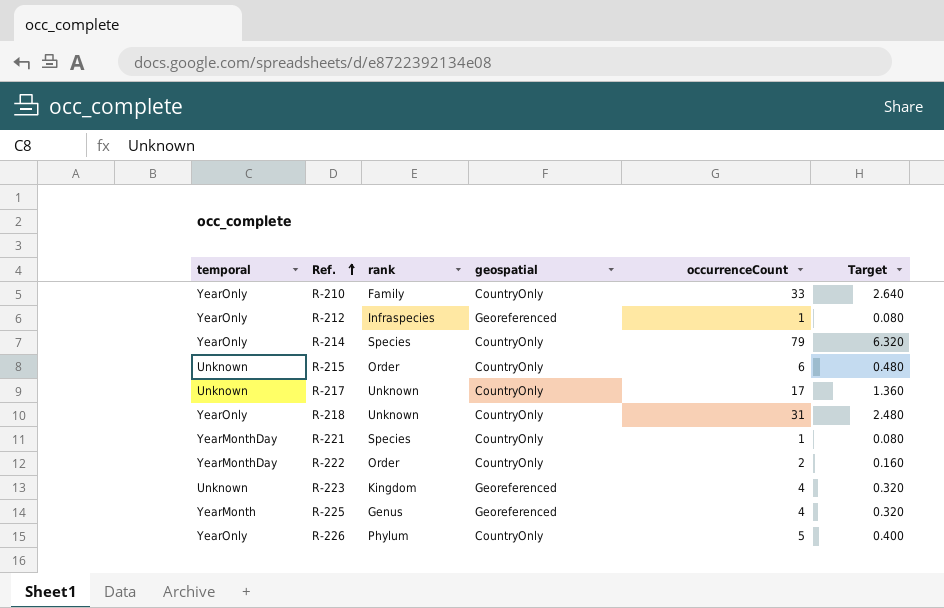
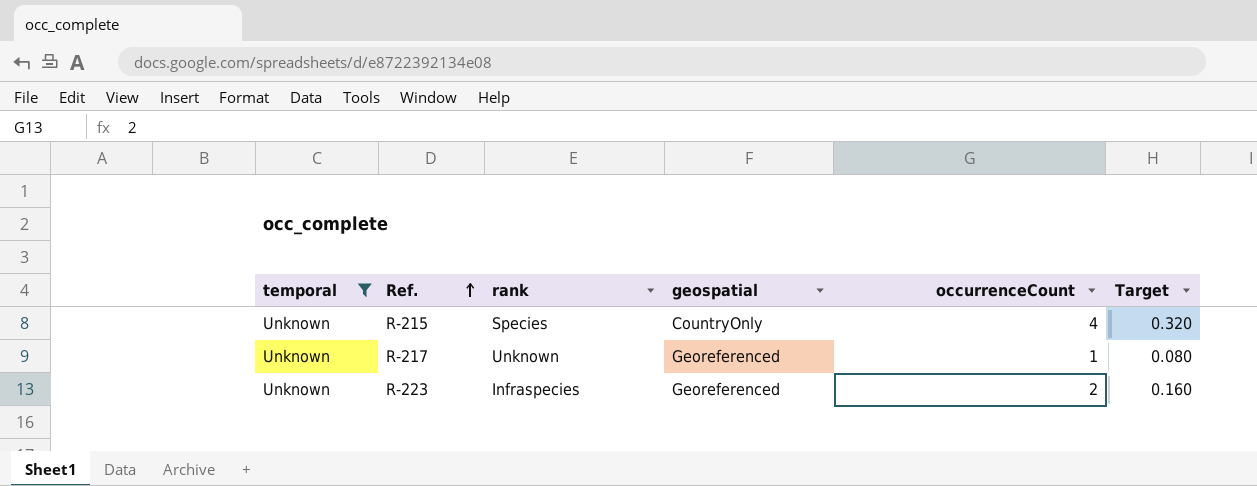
filter: none -> temporal = Unknown
R-215 | rank: Order -> Species
R-215 | occurrenceCount: 6 -> 4
R-215 | Target: 0.480 -> 0.320
R-217 | geospatial: CountryOnly -> Georeferenced
R-217 | occurrenceCount: 17 -> 1
R-217 | Target: 1.360 -> 0.080
R-223 | rank: Kingdom -> Infraspecies
R-223 | occurrenceCount: 4 -> 2
R-223 | Target: 0.320 -> 0.160

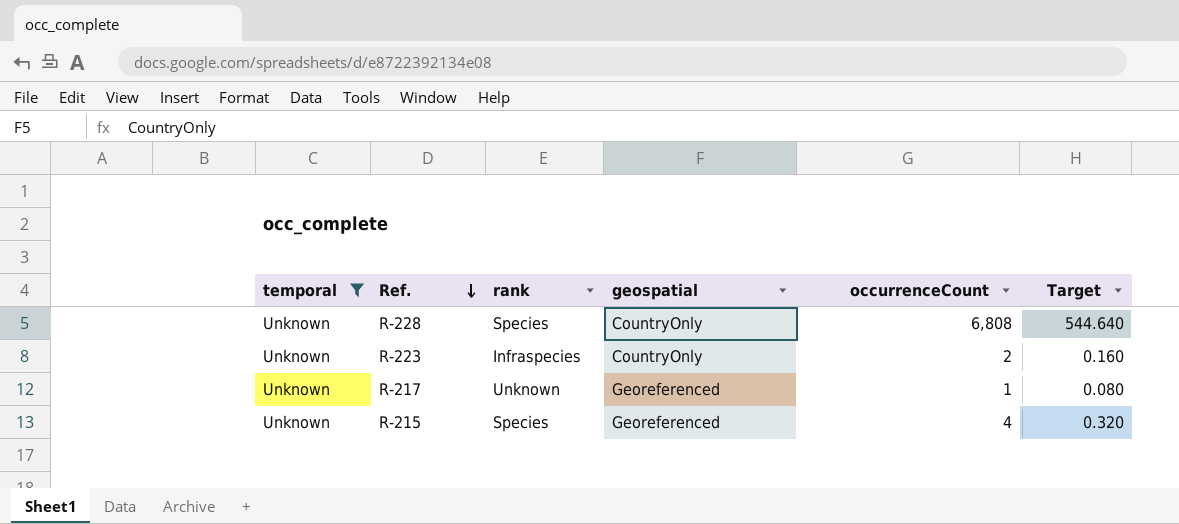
row order: Ref. ascending -> Ref. descending
row R-228: none -> Unknown | Species | CountryOnly | 6,808 | 544.640
R-223 | geospatial: Georeferenced -> CountryOnly
R-215 | geospatial: CountryOnly -> Georeferenced

